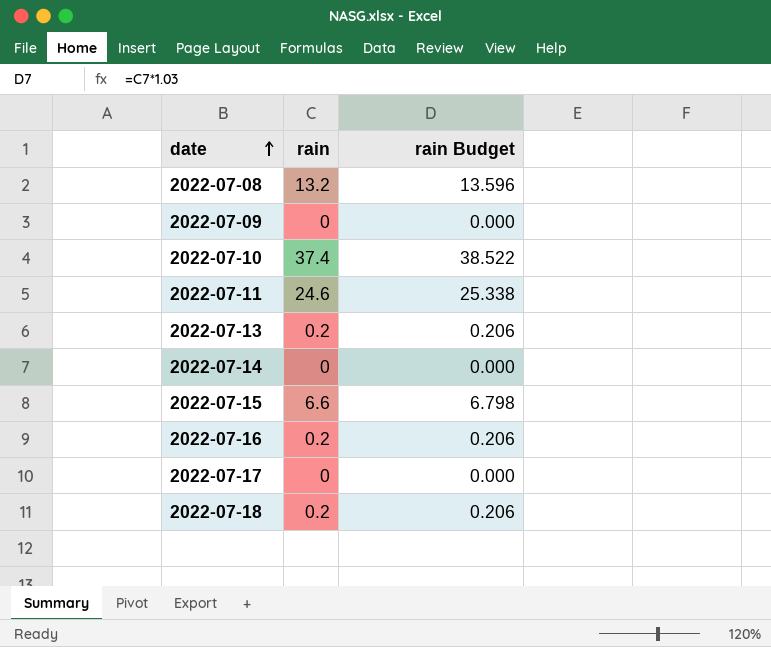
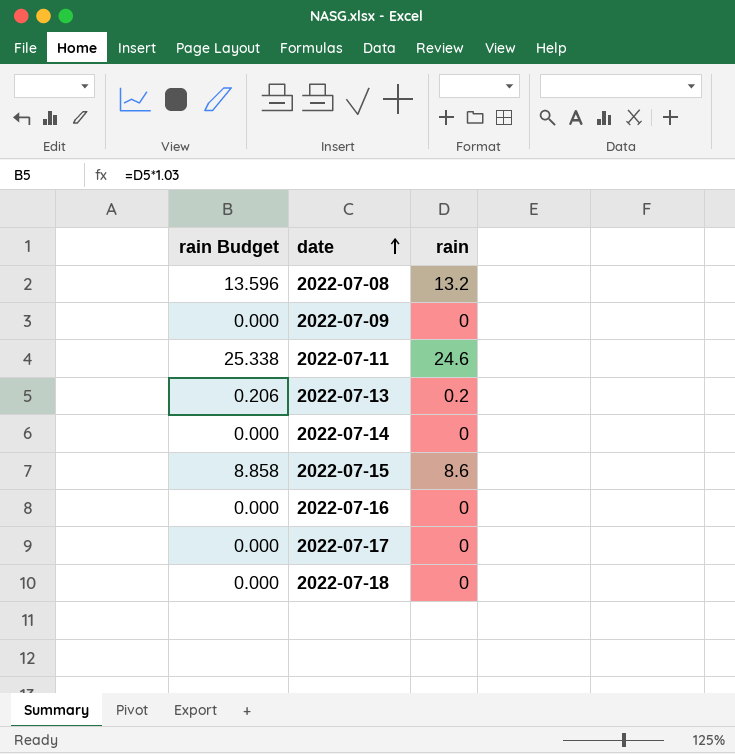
column rain Budget | position: 3 -> 1
row 2022-07-10: 37.4 | 38.522 -> none
2022-07-15 | rain Budget: 6.798 -> 8.858
2022-07-15 | rain: 6.6 -> 8.6
2022-07-16 | rain Budget: 0.206 -> 0.000
2022-07-16 | rain: 0.2 -> 0
2022-07-18 | rain Budget: 0.206 -> 0.000
2022-07-18 | rain: 0.2 -> 0

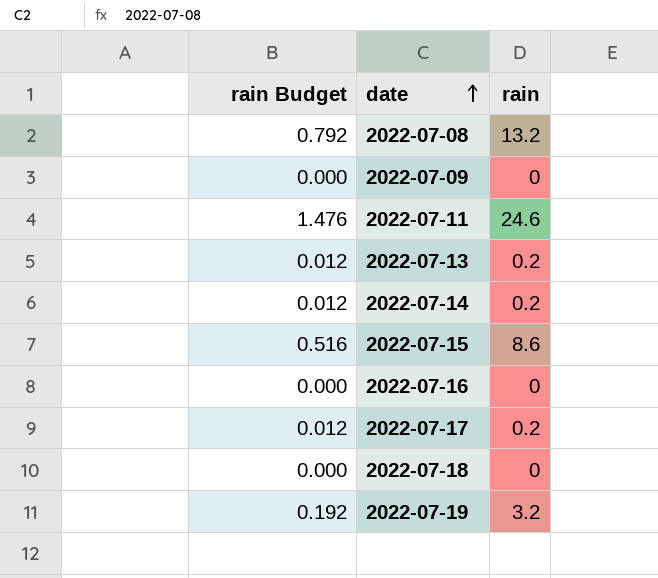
column rain Budget | formula: [rain] * 1.03 -> [rain] * 0.06
2022-07-14 | rain: 0 -> 0.2
2022-07-17 | rain: 0 -> 0.2
row 2022-07-19: none -> 0.192 | 3.2

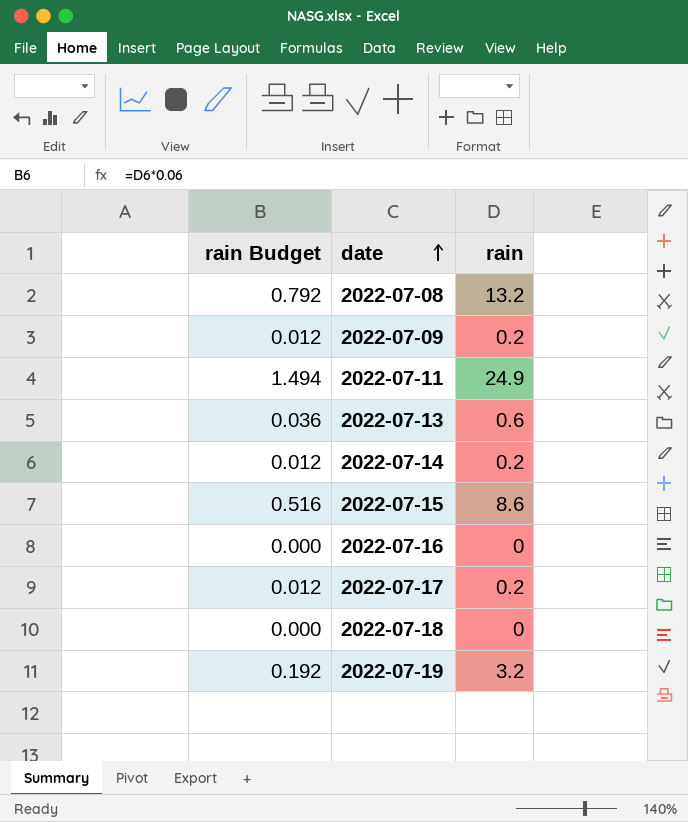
2022-07-09 | rain Budget: 0.000 -> 0.012
2022-07-09 | rain: 0 -> 0.2
2022-07-11 | rain Budget: 1.476 -> 1.494
2022-07-11 | rain: 24.6 -> 24.9
2022-07-13 | rain Budget: 0.012 -> 0.036
2022-07-13 | rain: 0.2 -> 0.6

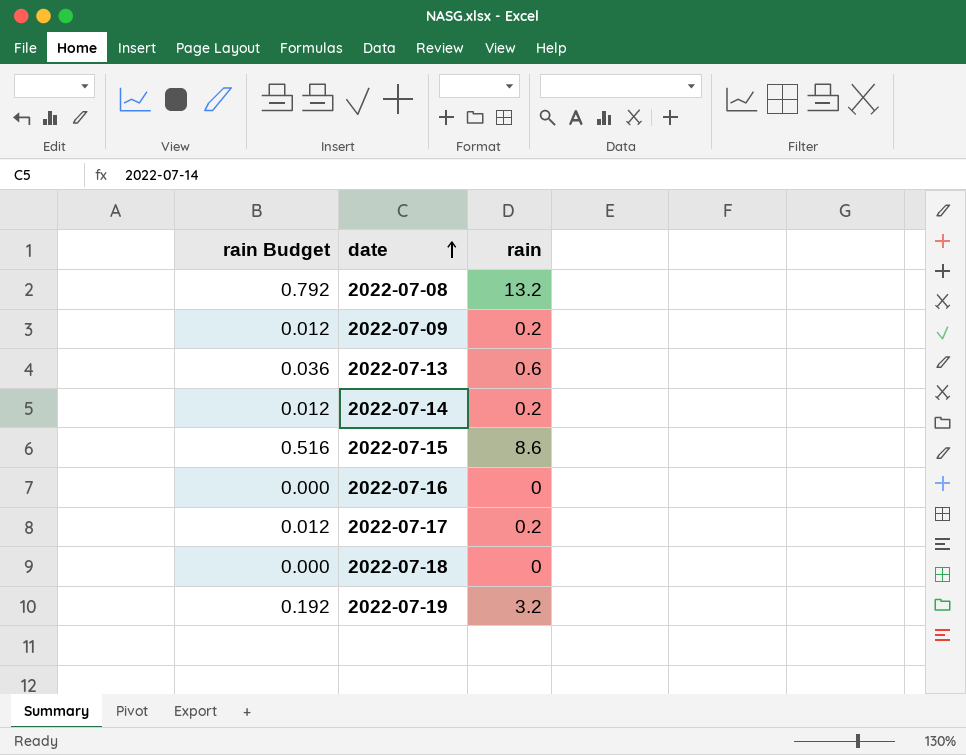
row 2022-07-11: 1.494 | 24.9 -> none

